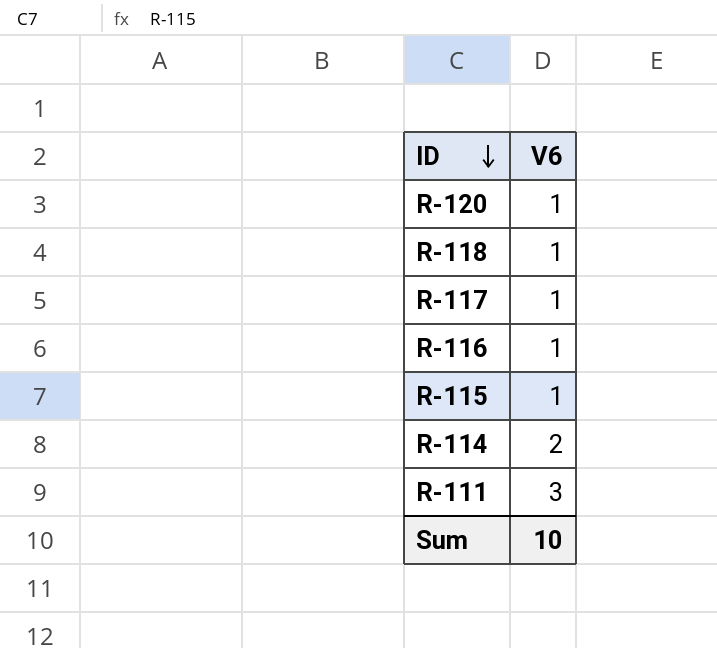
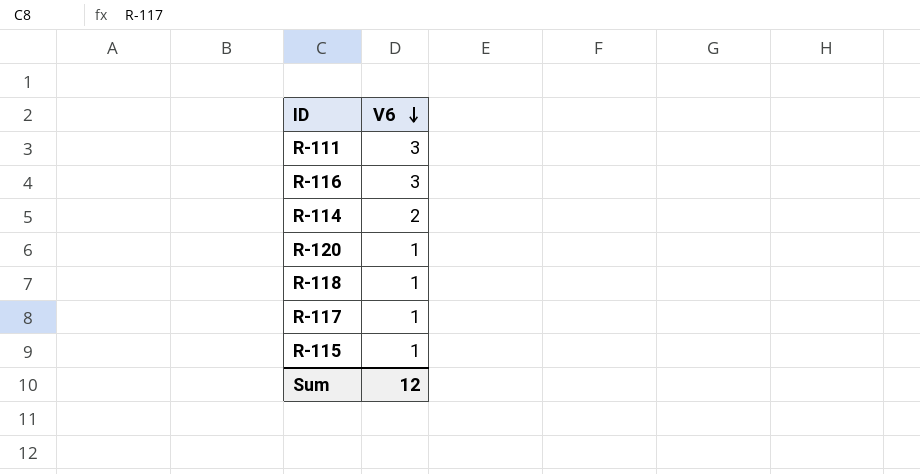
row order: ID descending -> V6 descending
R-116 | V6: 1 -> 3
Sum | V6: 10 -> 12

